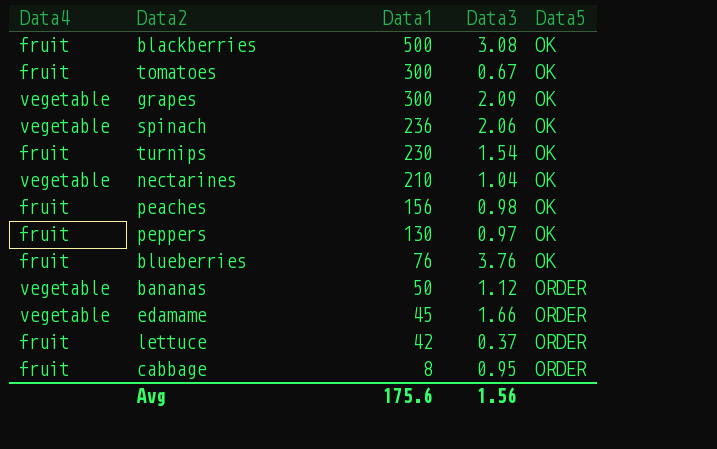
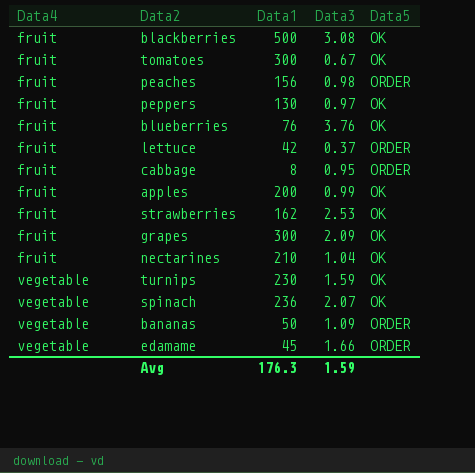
row order: Data1 descending -> Data4 ascending
peaches | Data5: OK -> ORDER
row apples: none -> fruit | 200 | 0.99 | OK
row strawberries: none -> fruit | 162 | 2.53 | OK
grapes | Data4: vegetable -> fruit
nectarines | Data4: vegetable -> fruit
turnips | Data4: fruit -> vegetable
turnips | Data3: 1.54 -> 1.59
spinach | Data3: 2.06 -> 2.07
bananas | Data3: 1.12 -> 1.09
Avg | Data1: 175.6 -> 176.3
Avg | Data3: 1.56 -> 1.59

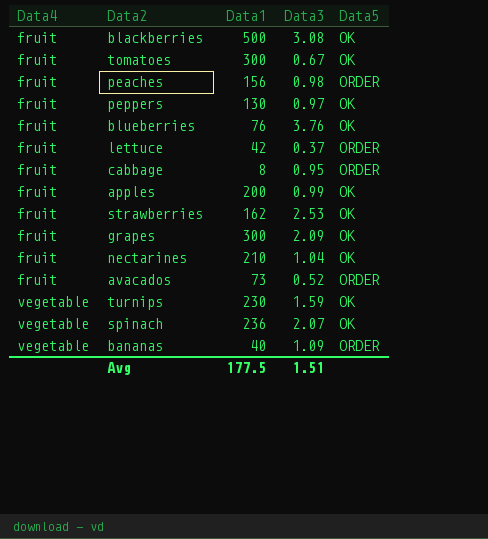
row edamame: vegetable | 45 | 1.66 | ORDER -> none
row avacados: none -> fruit | 73 | 0.52 | ORDER
bananas | Data1: 50 -> 40
Avg | Data1: 176.3 -> 177.5
Avg | Data3: 1.59 -> 1.51

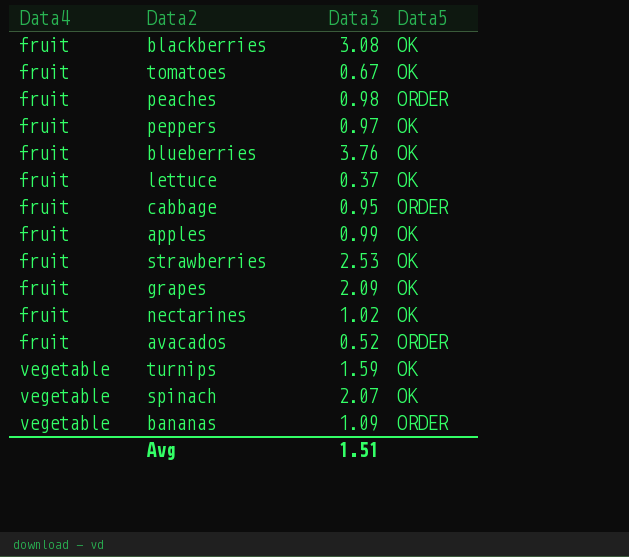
column Data1 | position: 3 -> none
lettuce | Data5: ORDER -> OK
nectarines | Data3: 1.04 -> 1.02

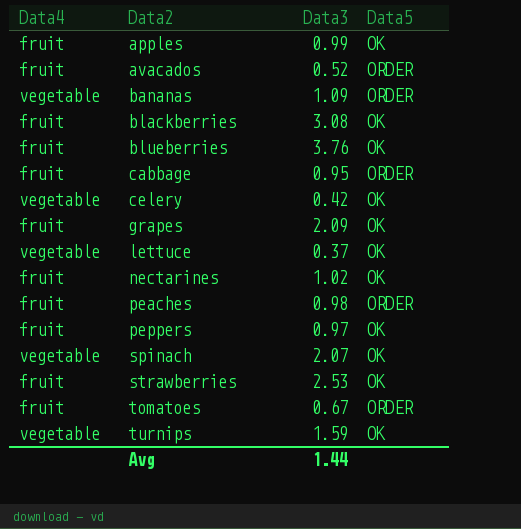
row order: Data4 ascending -> Data2 ascending
row celery: none -> vegetable | 0.42 | OK
lettuce | Data4: fruit -> vegetable
tomatoes | Data5: OK -> ORDER
Avg | Data3: 1.51 -> 1.44

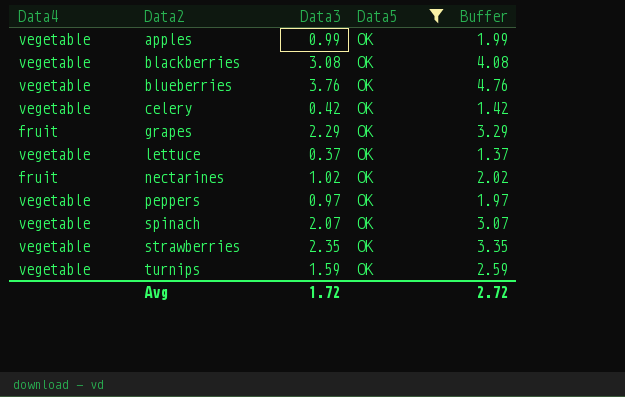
filter: none -> Data5 = OK
column Buffer | formula: none -> [Data3] + 1
apples | Data4: fruit -> vegetable
blackberries | Data4: fruit -> vegetable
blueberries | Data4: fruit -> vegetable
grapes | Data3: 2.09 -> 2.29
peppers | Data4: fruit -> vegetable
strawberries | Data4: fruit -> vegetable
strawberries | Data3: 2.53 -> 2.35
Avg | Data3: 1.44 -> 1.72

